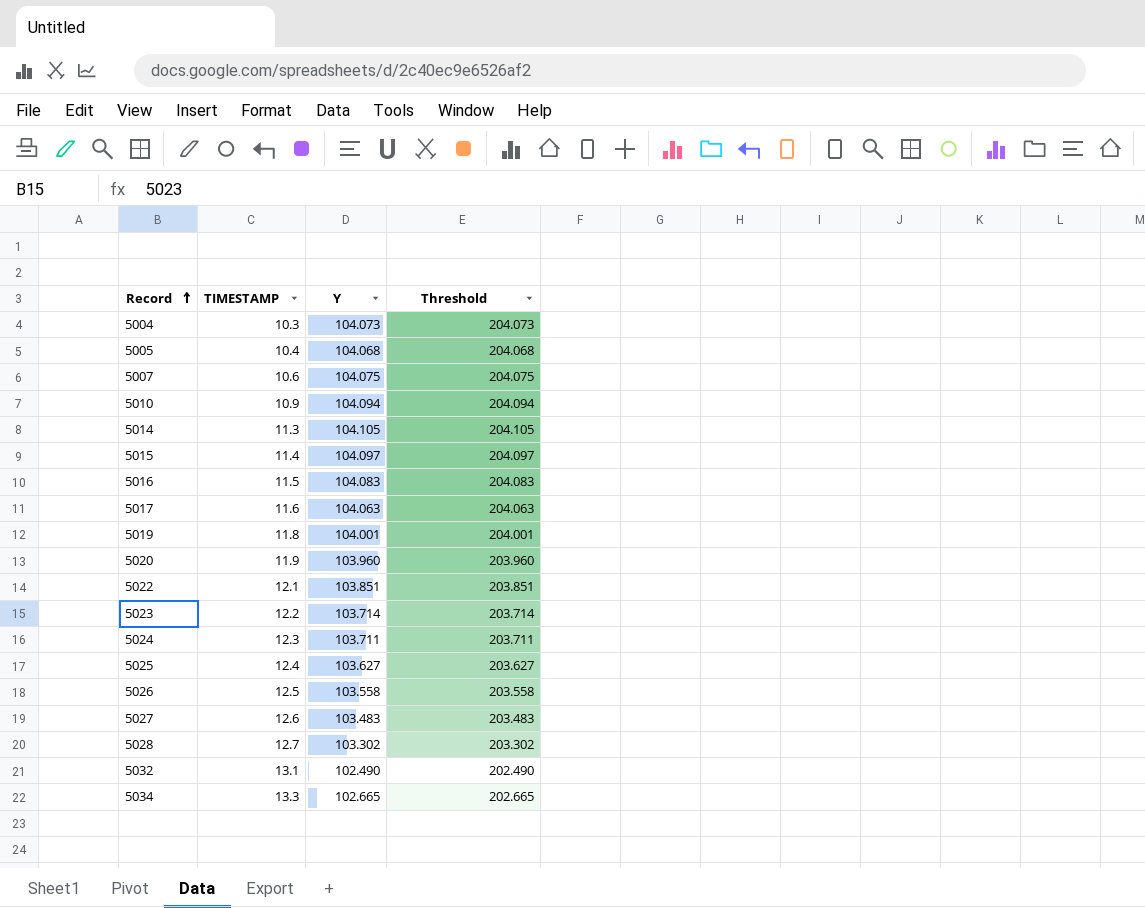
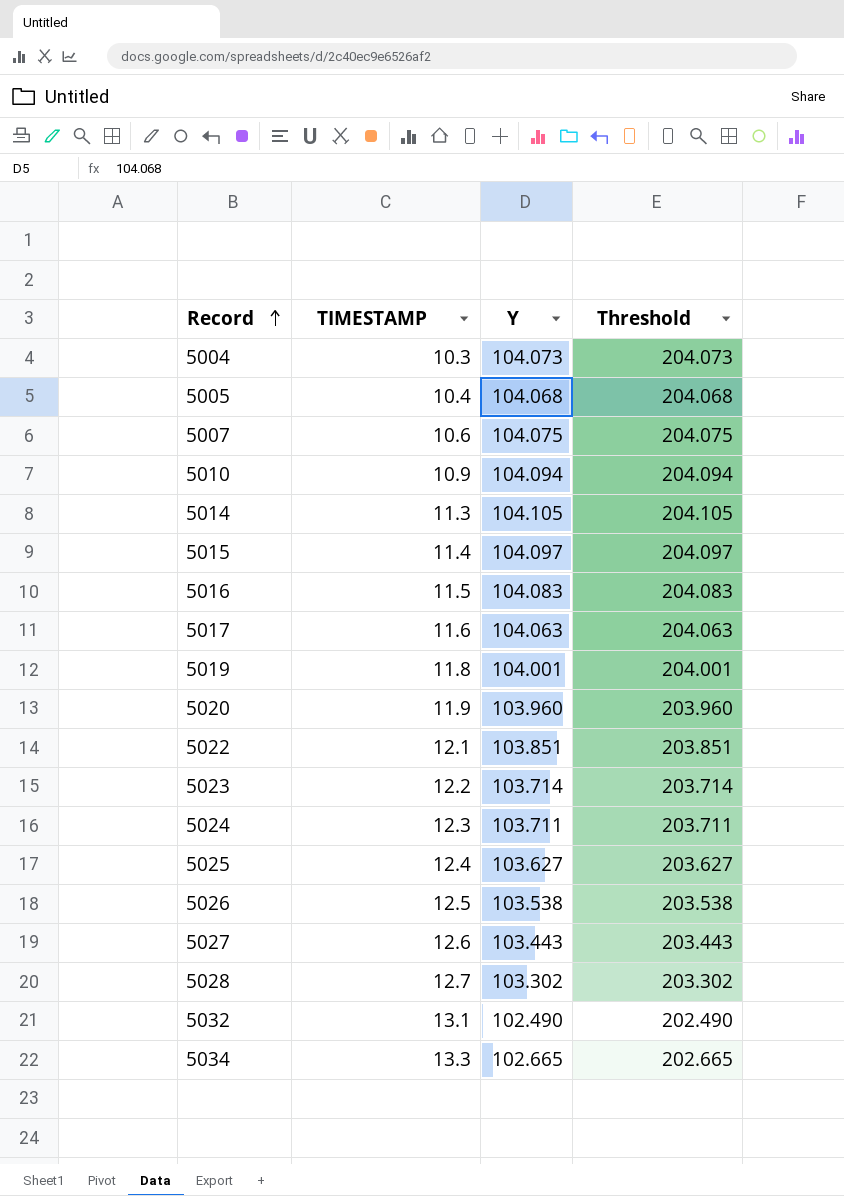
5026 | Y: 103.558 -> 103.538
5026 | Threshold: 203.558 -> 203.538
5027 | Y: 103.483 -> 103.443
5027 | Threshold: 203.483 -> 203.443

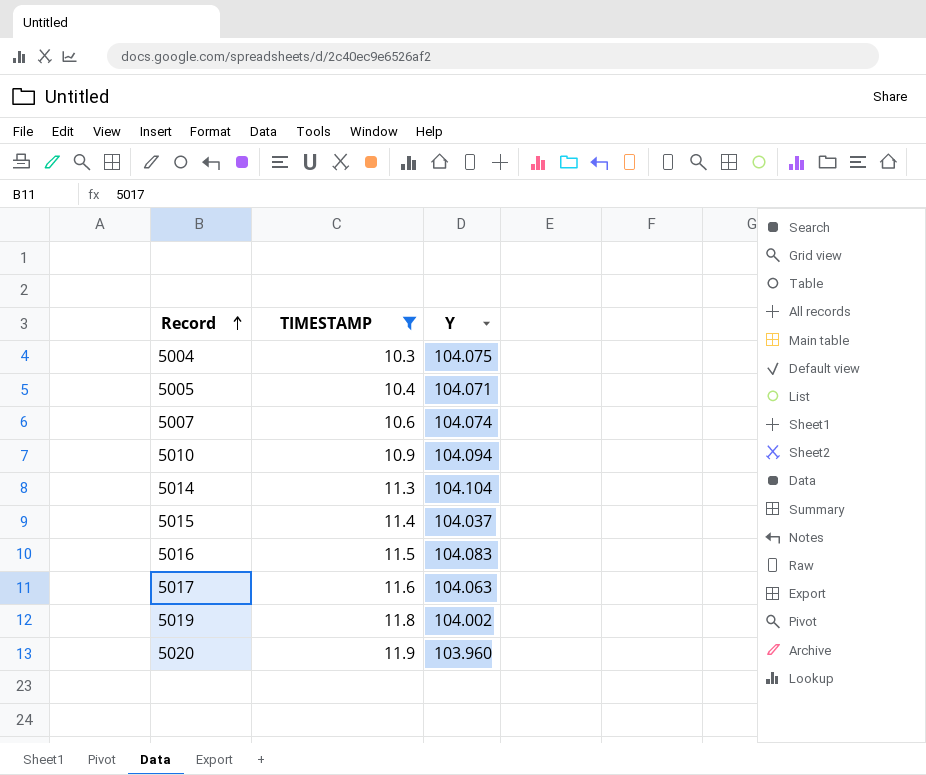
filter: none -> TIMESTAMP <= 11.9
column Threshold | formula: [Y] + 100 -> none
5004 | Y: 104.073 -> 104.075
5005 | Y: 104.068 -> 104.071
5007 | Y: 104.075 -> 104.074
5014 | Y: 104.105 -> 104.104
5015 | Y: 104.097 -> 104.037
5019 | Y: 104.001 -> 104.002

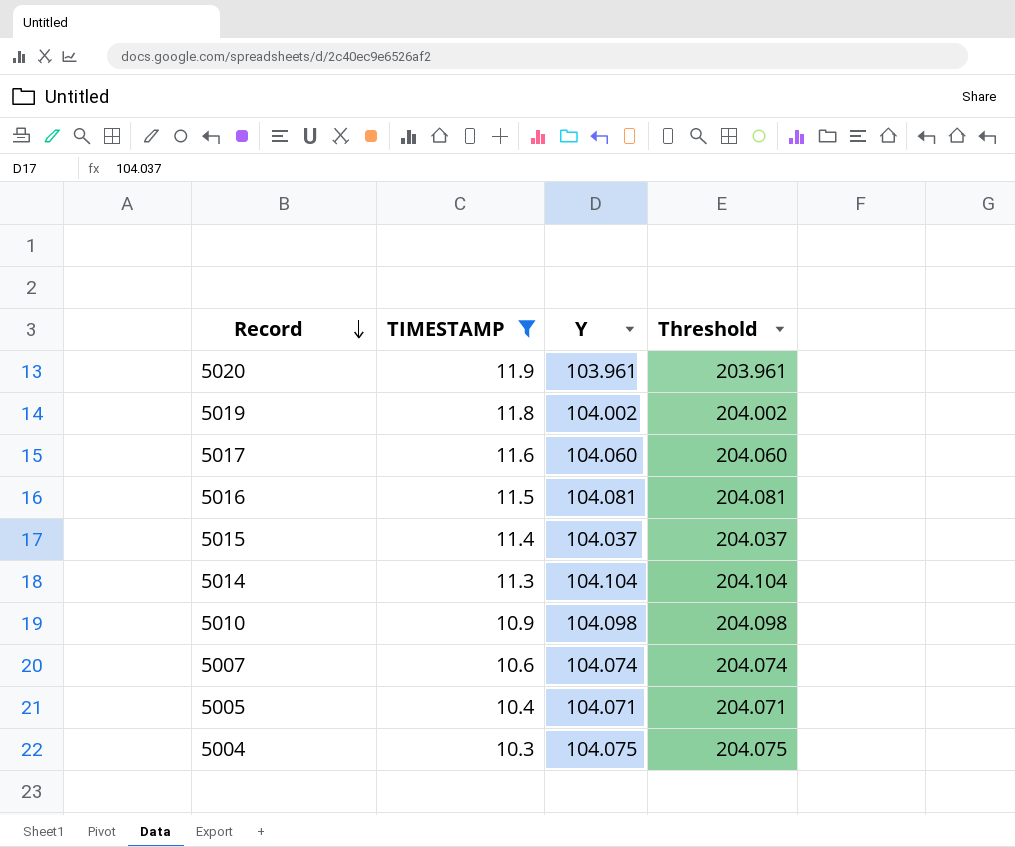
row order: Record ascending -> Record descending
column Threshold | formula: none -> [Y] + 100
5020 | Y: 103.960 -> 103.961
5017 | Y: 104.063 -> 104.060
5016 | Y: 104.083 -> 104.081
5010 | Y: 104.094 -> 104.098

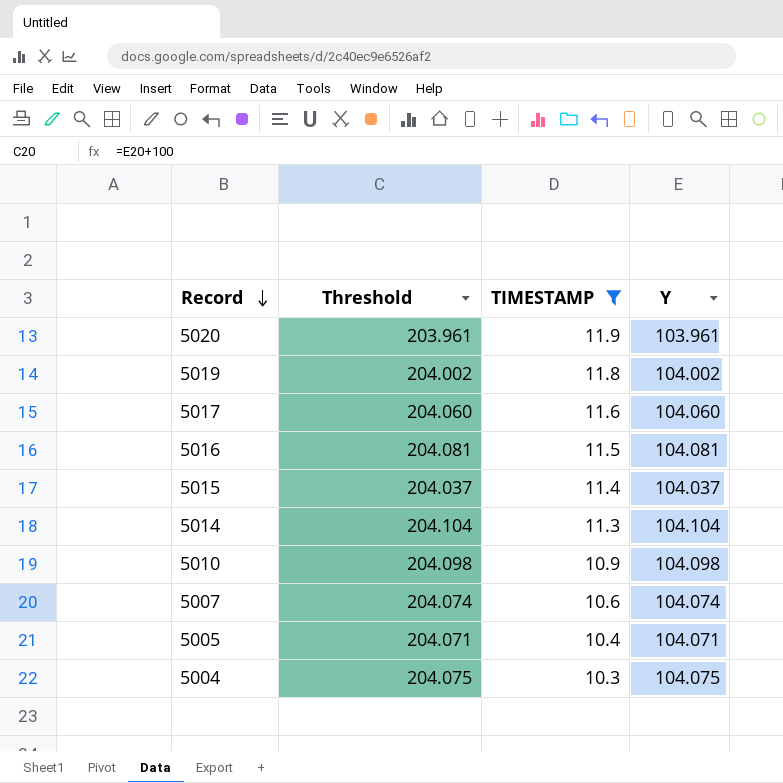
column Threshold | position: 4 -> 2

